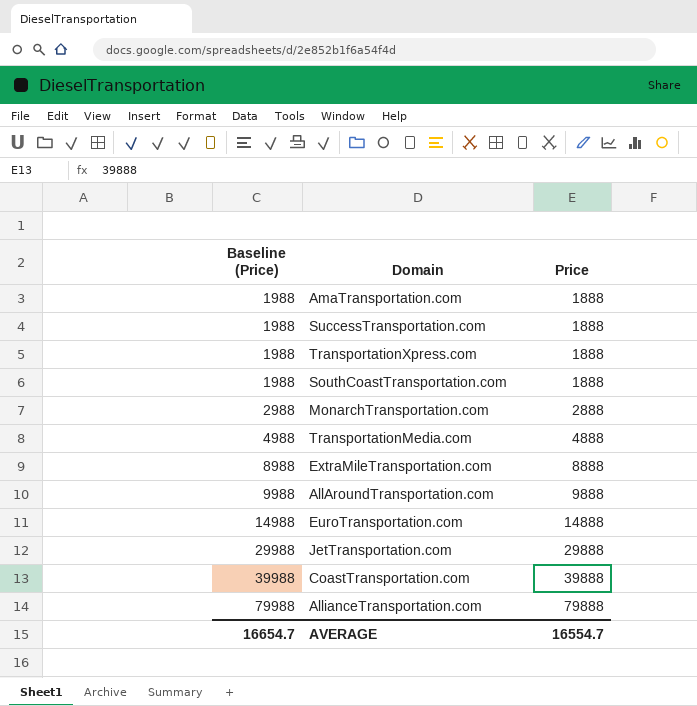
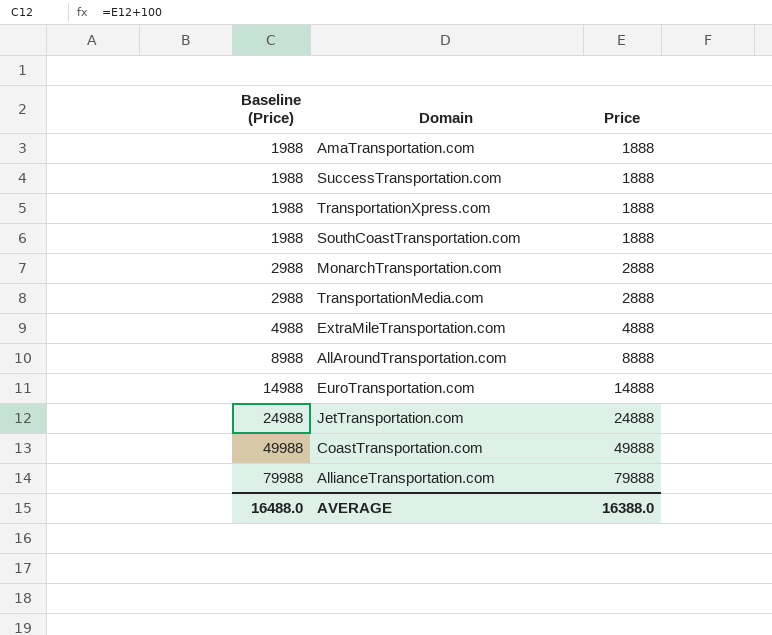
TransportationMedia.com | Baseline (Price): 4988 -> 2988
TransportationMedia.com | Price: 4888 -> 2888
ExtraMileTransportation.com | Baseline (Price): 8988 -> 4988
ExtraMileTransportation.com | Price: 8888 -> 4888
AllAroundTransportation.com | Baseline (Price): 9988 -> 8988
AllAroundTransportation.com | Price: 9888 -> 8888
JetTransportation.com | Baseline (Price): 29988 -> 24988
JetTransportation.com | Price: 29888 -> 24888
CoastTransportation.com | Baseline (Price): 39988 -> 49988
CoastTransportation.com | Price: 39888 -> 49888
AVERAGE | Baseline (Price): 16654.7 -> 16488.0
AVERAGE | Price: 16554.7 -> 16388.0

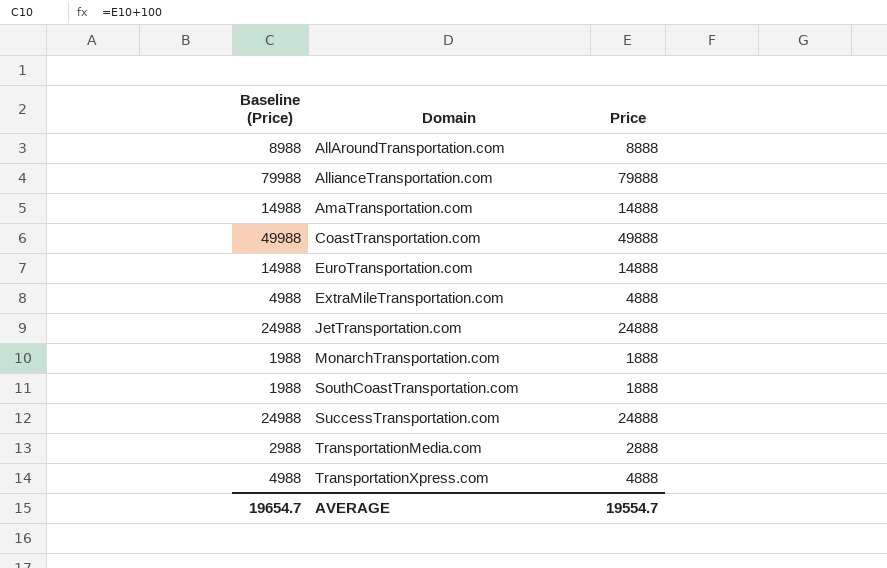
row order: Baseline (Price) ascending -> Domain ascending
AmaTransportation.com | Baseline (Price): 1988 -> 14988
AmaTransportation.com | Price: 1888 -> 14888
MonarchTransportation.com | Baseline (Price): 2988 -> 1988
MonarchTransportation.com | Price: 2888 -> 1888
SuccessTransportation.com | Baseline (Price): 1988 -> 24988
SuccessTransportation.com | Price: 1888 -> 24888
TransportationXpress.com | Baseline (Price): 1988 -> 4988
TransportationXpress.com | Price: 1888 -> 4888
AVERAGE | Baseline (Price): 16488.0 -> 19654.7
AVERAGE | Price: 16388.0 -> 19554.7

